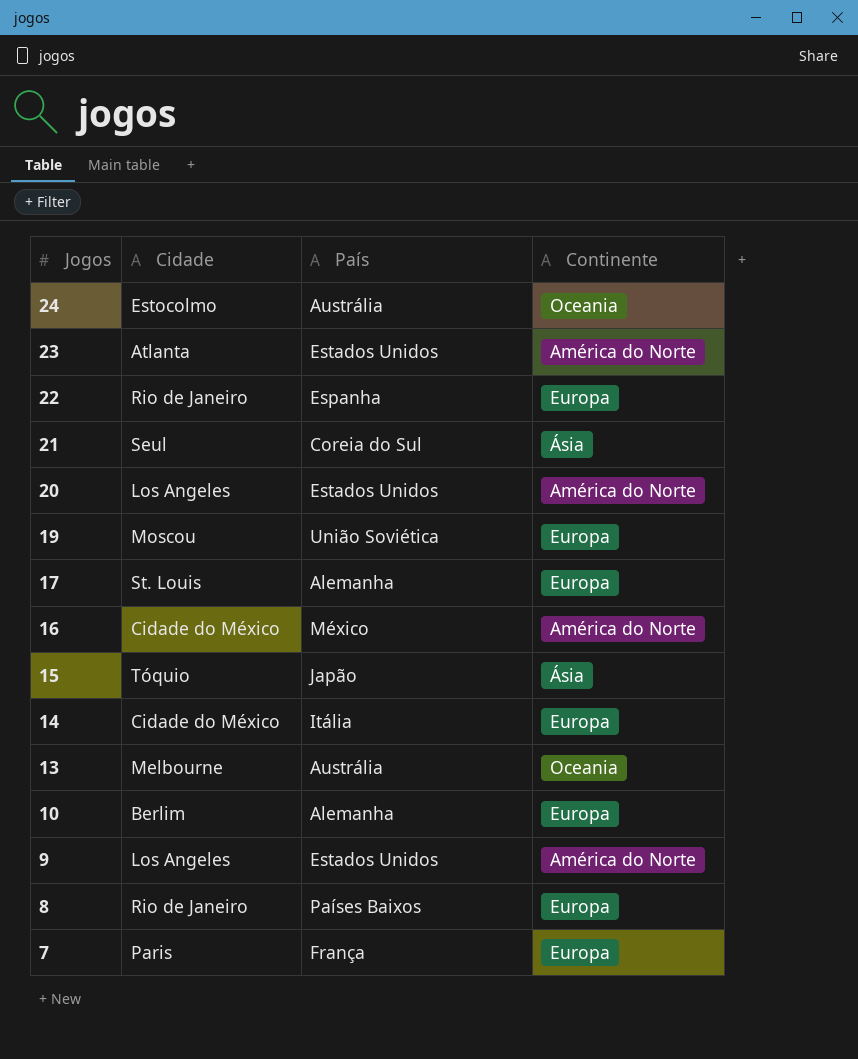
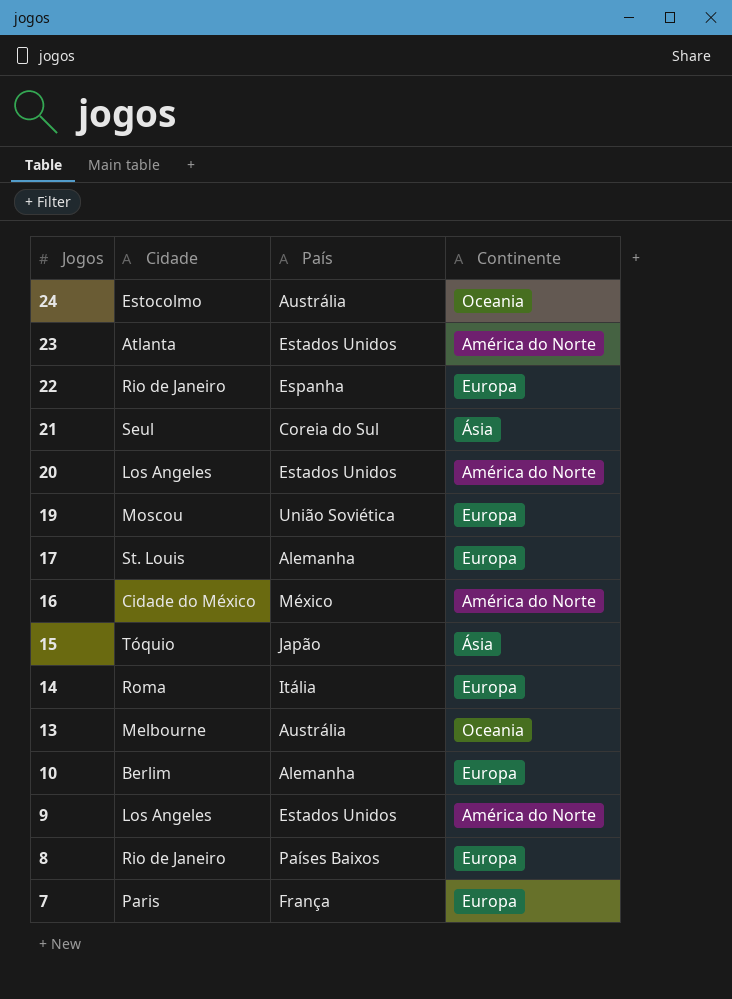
14 | Cidade: Cidade do México -> Roma

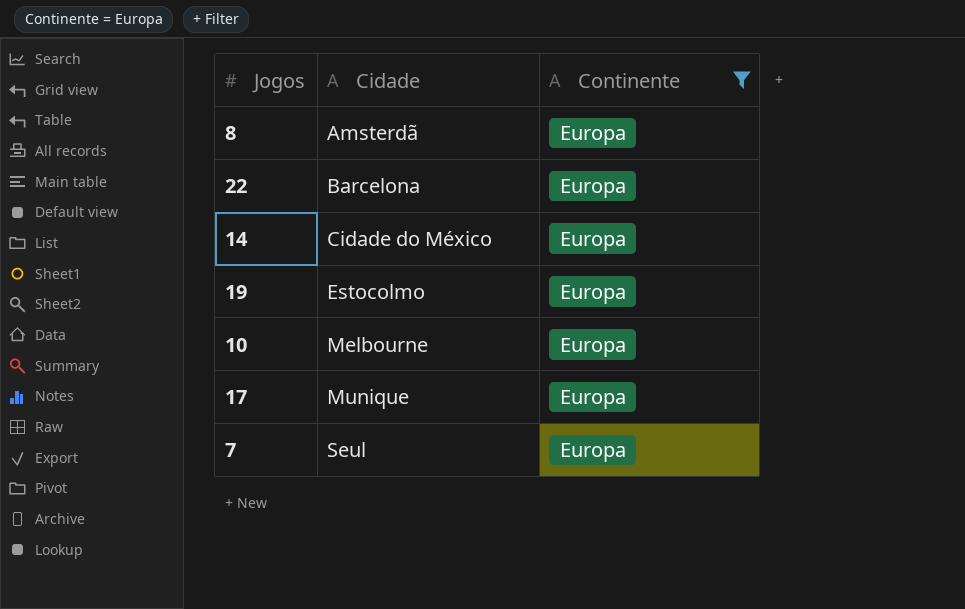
filter: none -> Continente = Europa
row order: Jogos descending -> Cidade ascending
column País | position: 3 -> none
8 | Cidade: Rio de Janeiro -> Amsterdã
22 | Cidade: Rio de Janeiro -> Barcelona
14 | Cidade: Roma -> Cidade do México
19 | Cidade: Moscou -> Estocolmo
10 | Cidade: Berlim -> Melbourne
17 | Cidade: St. Louis -> Munique
7 | Cidade: Paris -> Seul

